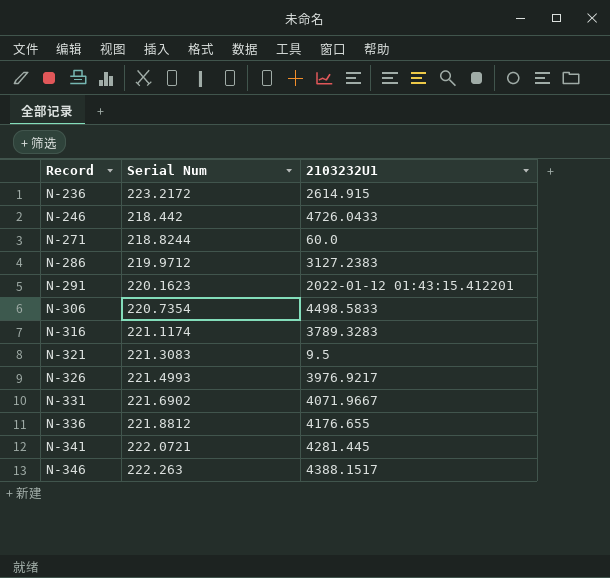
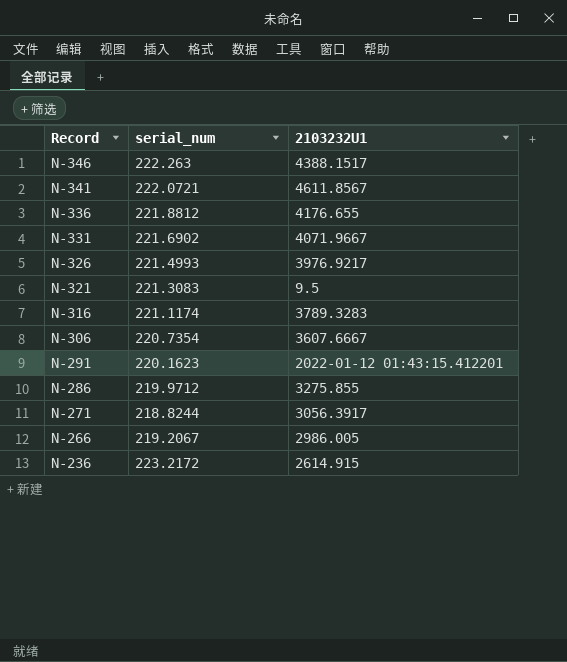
row order: Record ascending -> Record descending
column name: Serial Num -> serial_num
row N-246: 218.442 | 4726.0433 -> none
N-341 | 2103232U1: 4281.445 -> 4611.8567
N-306 | 2103232U1: 4498.5833 -> 3607.6667
N-286 | 2103232U1: 3127.2383 -> 3275.855
N-271 | 2103232U1: 60.0 -> 3056.3917
row N-266: none -> 219.2067 | 2986.005

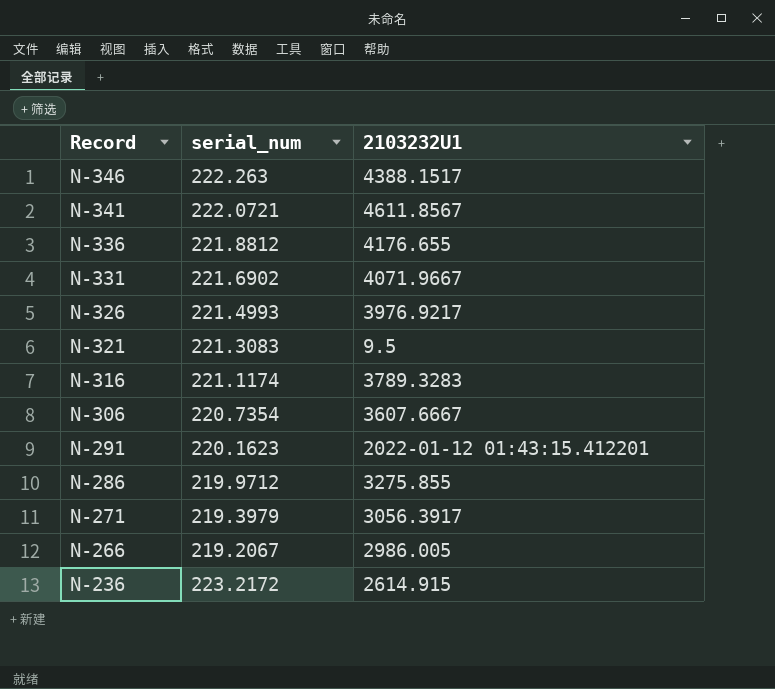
N-271 | serial_num: 218.8244 -> 219.3979

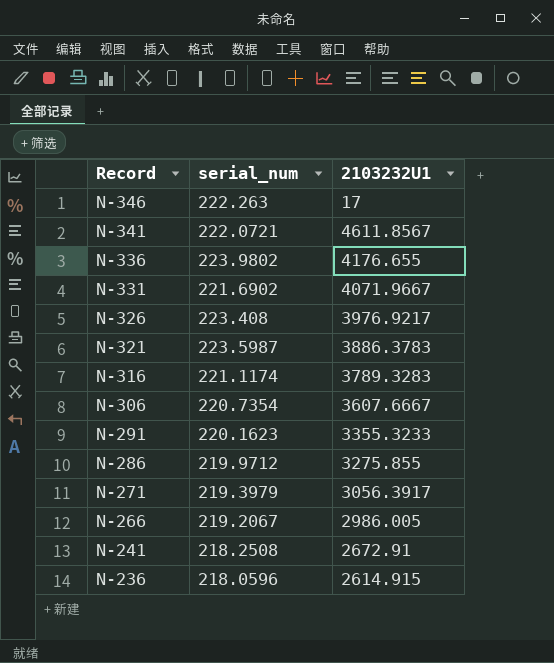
N-346 | 2103232U1: 4388.1517 -> 17
N-336 | serial_num: 221.8812 -> 223.9802
N-326 | serial_num: 221.4993 -> 223.408
N-321 | serial_num: 221.3083 -> 223.5987
N-321 | 2103232U1: 9.5 -> 3886.3783
N-291 | 2103232U1: 2022-01-12 01:43:15.412201 -> 3355.3233
row N-241: none -> 218.2508 | 2672.91
N-236 | serial_num: 223.2172 -> 218.0596

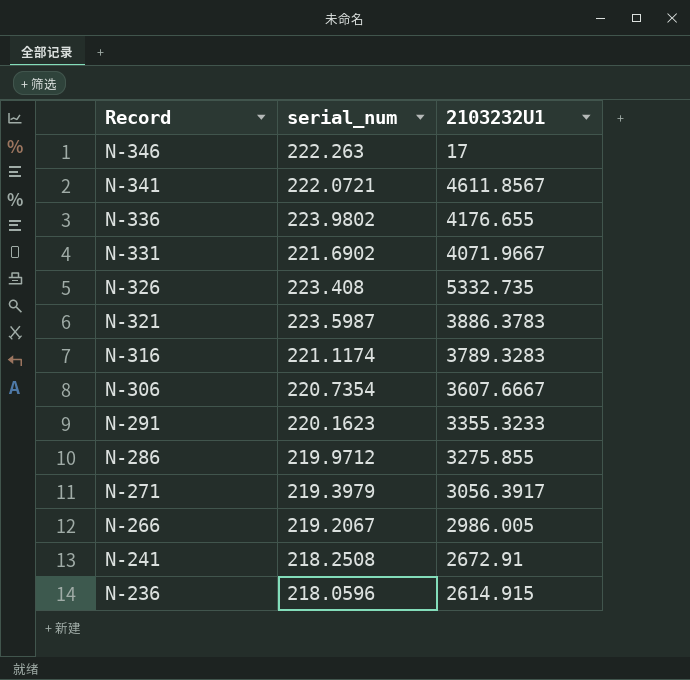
N-326 | 2103232U1: 3976.9217 -> 5332.735

